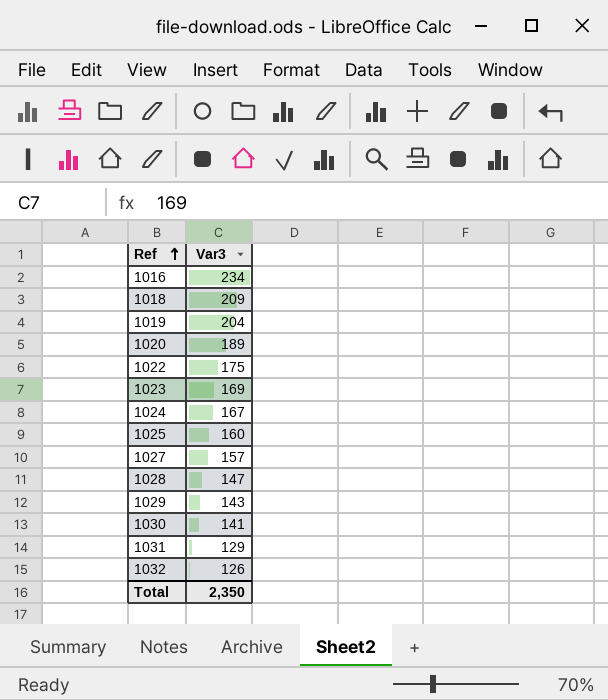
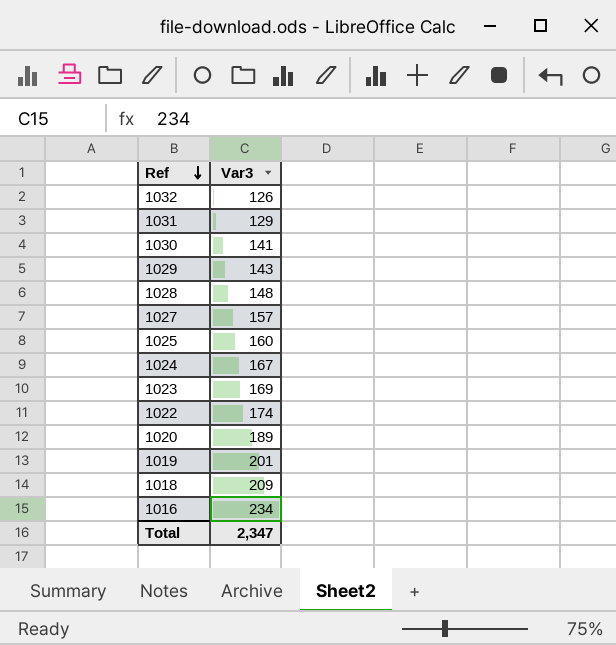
row order: Ref ascending -> Ref descending
1028 | Var3: 147 -> 148
1022 | Var3: 175 -> 174
1019 | Var3: 204 -> 201
Total | Var3: 2,350 -> 2,347

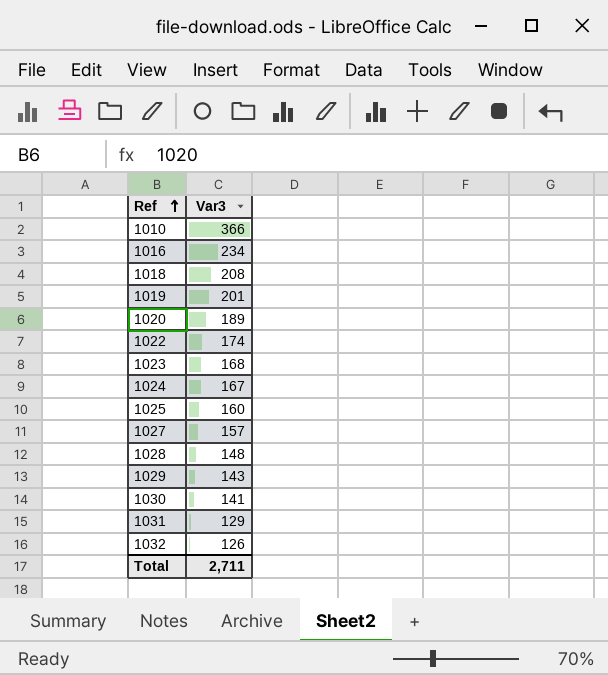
row order: Ref descending -> Ref ascending
row 1010: none -> 366
1018 | Var3: 209 -> 208
1023 | Var3: 169 -> 168
Total | Var3: 2,347 -> 2,711

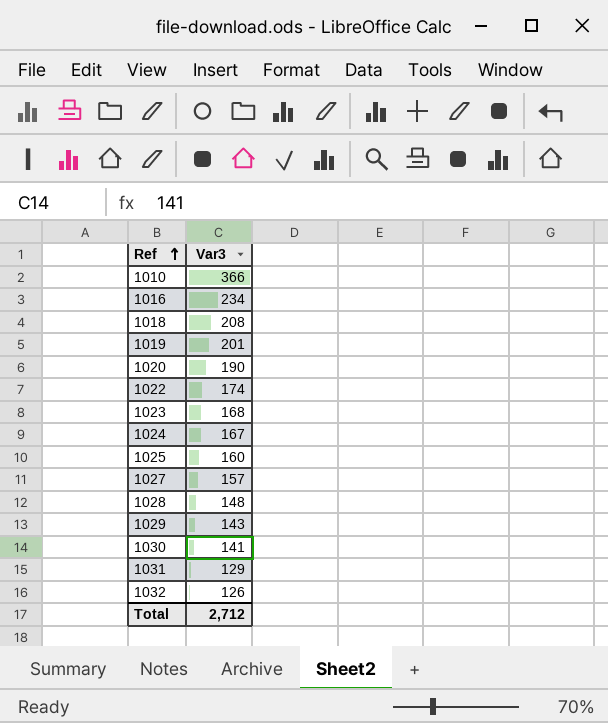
1020 | Var3: 189 -> 190
Total | Var3: 2,711 -> 2,712

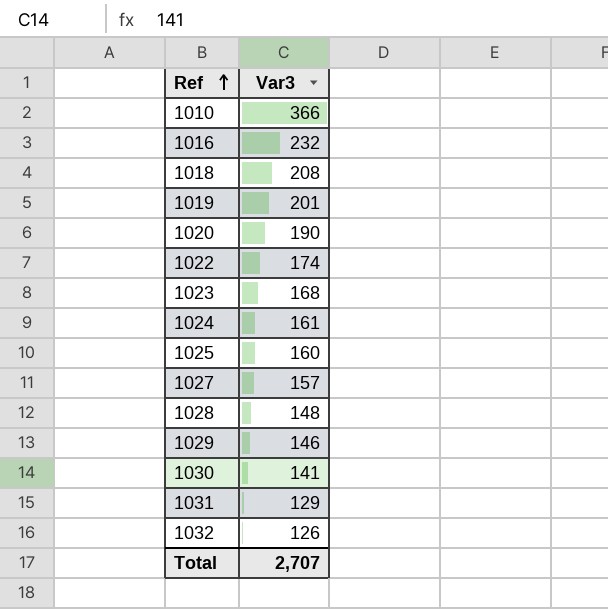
1016 | Var3: 234 -> 232
1024 | Var3: 167 -> 161
1029 | Var3: 143 -> 146
Total | Var3: 2,712 -> 2,707

